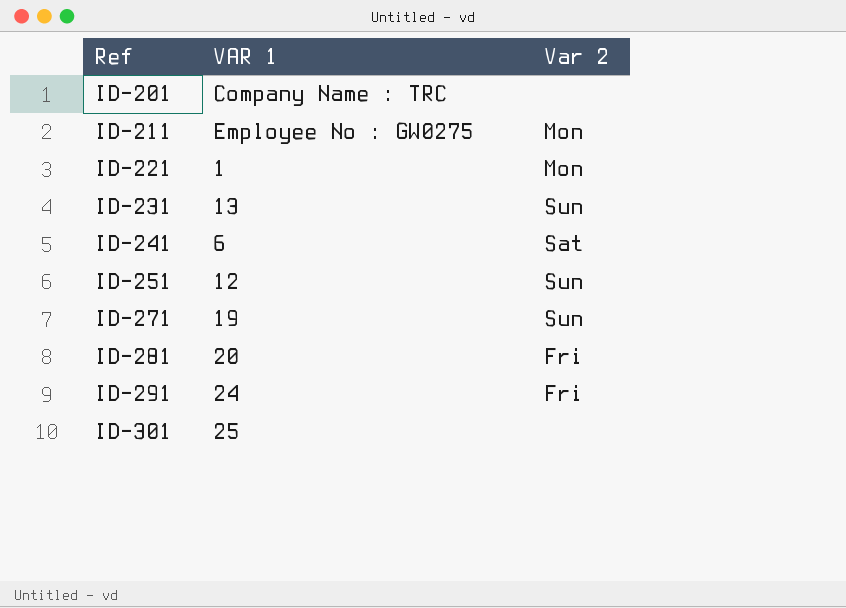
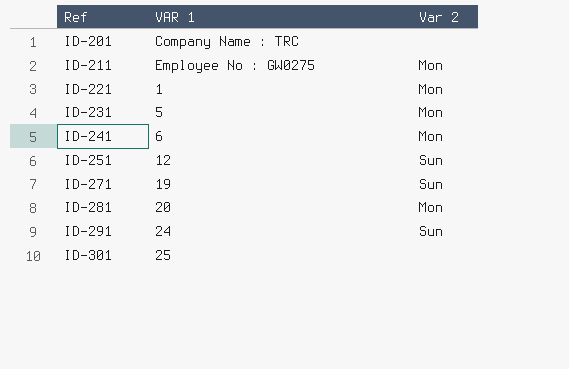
ID-231 | VAR 1: 13 -> 5
ID-231 | Var 2: Sun -> Mon
ID-241 | Var 2: Sat -> Mon
ID-281 | Var 2: Fri -> Mon
ID-291 | Var 2: Fri -> Sun

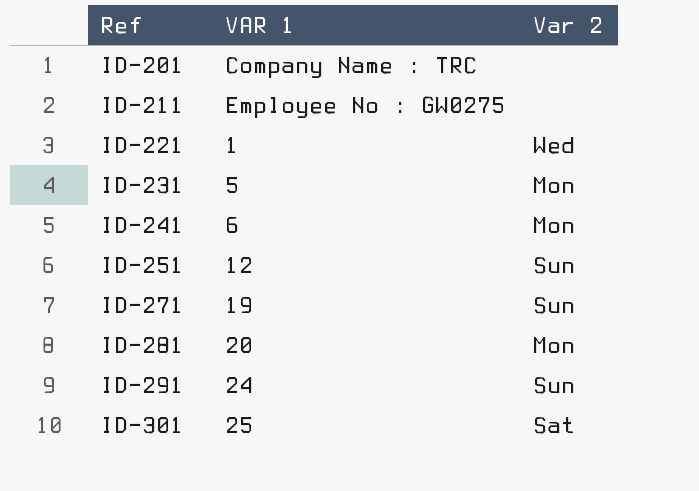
ID-211 | Var 2: Mon -> none
ID-221 | Var 2: Mon -> Wed
ID-301 | Var 2: none -> Sat

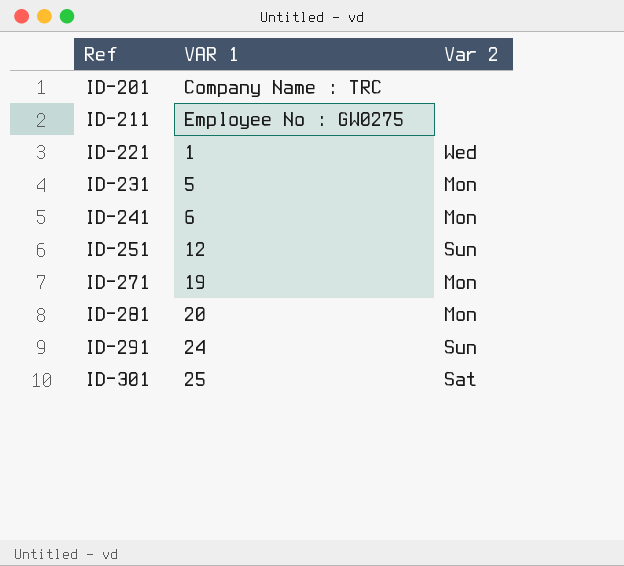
ID-271 | Var 2: Sun -> Mon

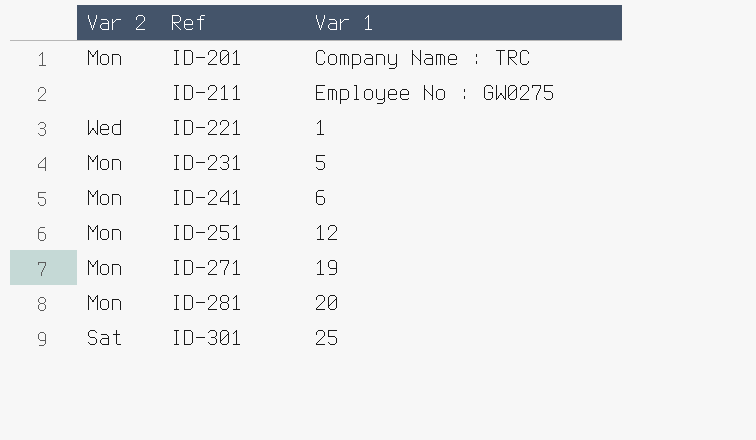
column Var 2 | position: 3 -> 1
column name: VAR 1 -> Var 1
row ID-291: 24 | Sun -> none
ID-201 | Var 2: none -> Mon
ID-251 | Var 2: Sun -> Mon

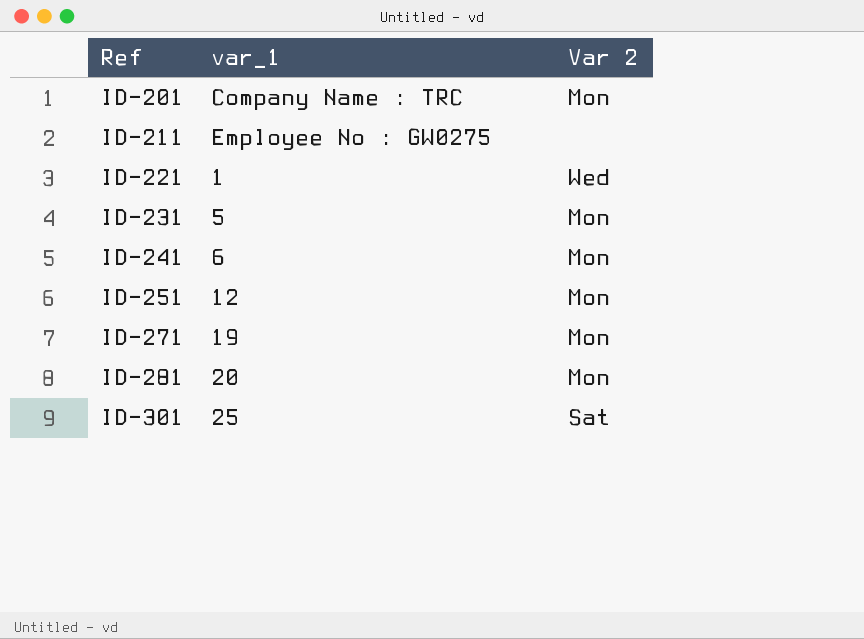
column name: Var 1 -> var_1
column Var 2 | position: 1 -> 3

